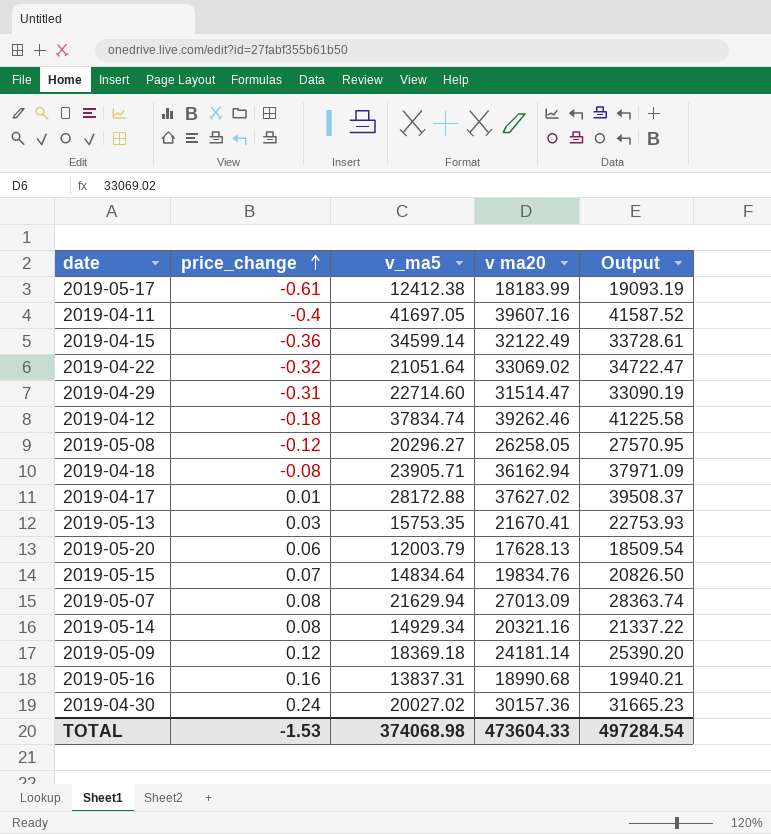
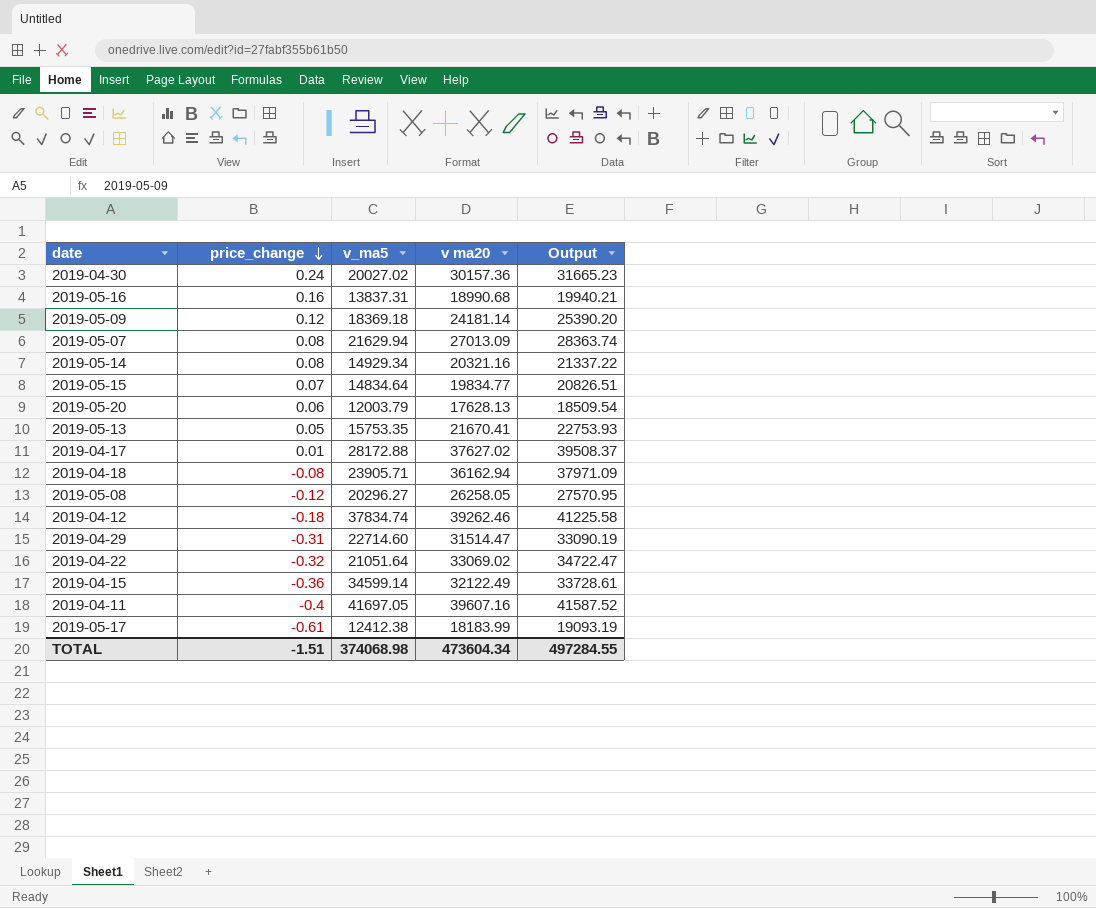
row order: price_change ascending -> price_change descending
2019-05-15 | v ma20: 19834.76 -> 19834.77
2019-05-15 | Output: 20826.50 -> 20826.51
2019-05-13 | price_change: 0.03 -> 0.05
TOTAL | price_change: -1.53 -> -1.51
TOTAL | v ma20: 473604.33 -> 473604.34
TOTAL | Output: 497284.54 -> 497284.55

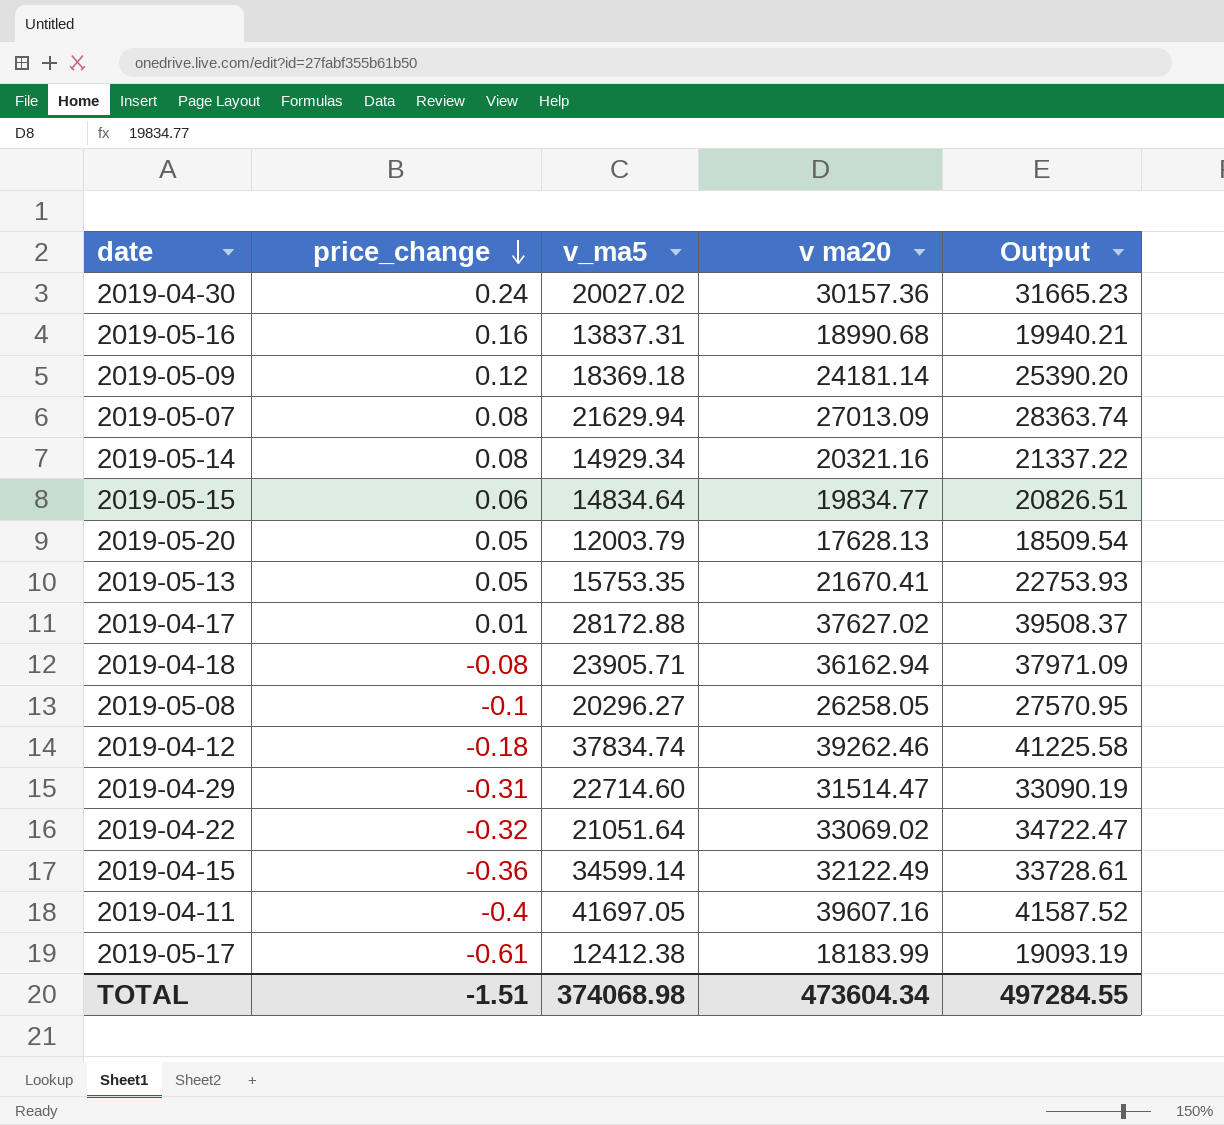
2019-05-15 | price_change: 0.07 -> 0.06
2019-05-20 | price_change: 0.06 -> 0.05
2019-05-08 | price_change: -0.12 -> -0.1

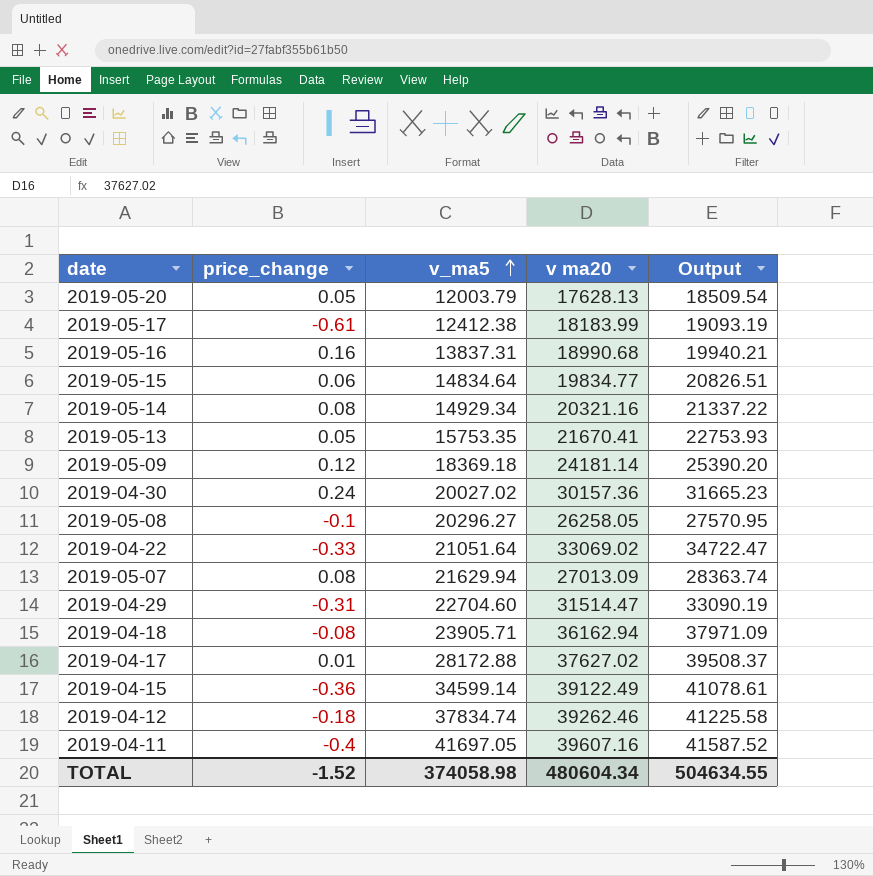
row order: price_change descending -> v_ma5 ascending
2019-04-22 | price_change: -0.32 -> -0.33
2019-04-29 | v_ma5: 22714.60 -> 22704.60
2019-04-15 | v ma20: 32122.49 -> 39122.49
2019-04-15 | Output: 33728.61 -> 41078.61
TOTAL | price_change: -1.51 -> -1.52
TOTAL | v_ma5: 374068.98 -> 374058.98
TOTAL | v ma20: 473604.34 -> 480604.34
TOTAL | Output: 497284.55 -> 504634.55

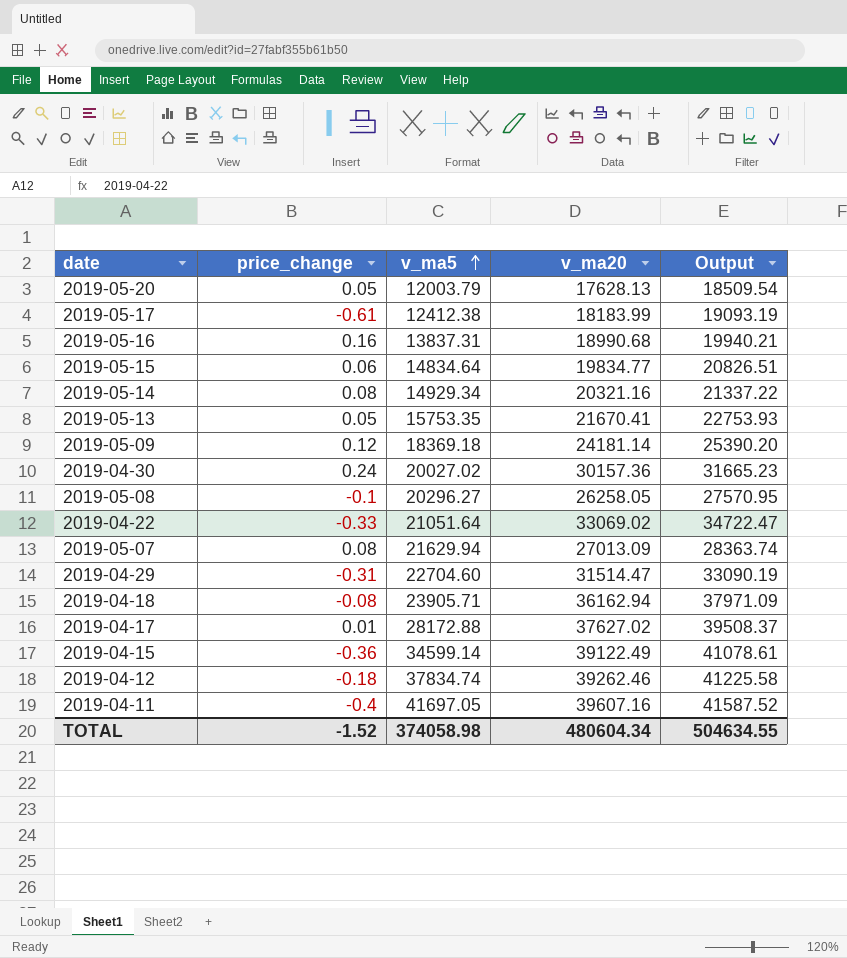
column name: v ma20 -> v_ma20

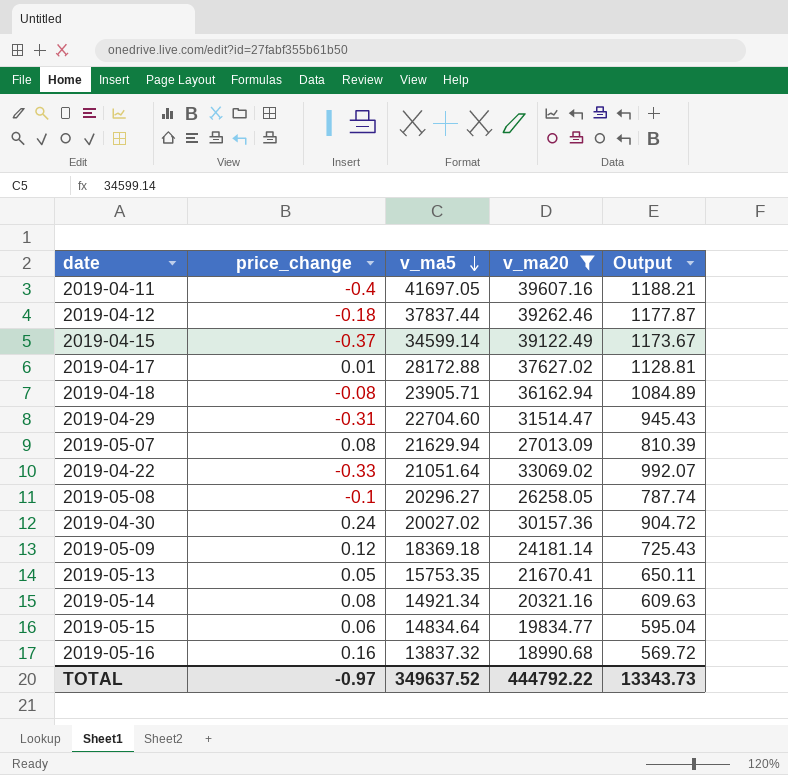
filter: none -> v_ma20 >= 18990.68
row order: v_ma5 ascending -> v_ma5 descending
column Output | formula: [v_ma20] * 1.05 -> [v_ma20] * 0.03
2019-04-12 | v_ma5: 37834.74 -> 37837.44
2019-04-15 | price_change: -0.36 -> -0.37
2019-05-14 | v_ma5: 14929.34 -> 14921.34
2019-05-16 | v_ma5: 13837.31 -> 13837.32
TOTAL | price_change: -1.52 -> -0.97
TOTAL | v_ma5: 374058.98 -> 349637.52
TOTAL | v_ma20: 480604.34 -> 444792.22
TOTAL | Output: 504634.55 -> 13343.73

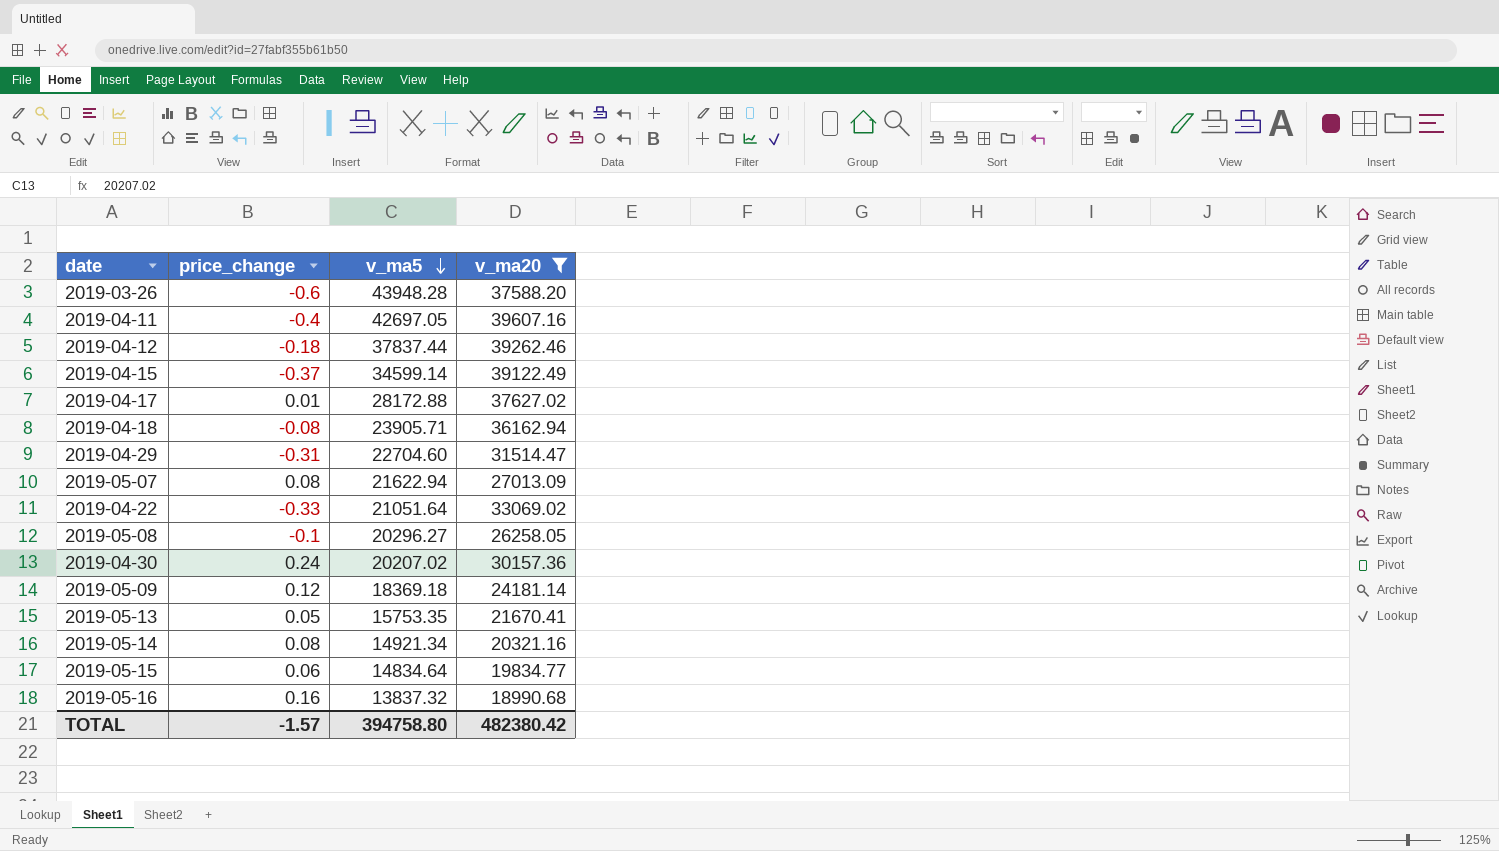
column Output | formula: [v_ma20] * 0.03 -> none
row 2019-03-26: none -> -0.6 | 43948.28 | 37588.20
2019-04-11 | v_ma5: 41697.05 -> 42697.05
2019-05-07 | v_ma5: 21629.94 -> 21622.94
2019-04-30 | v_ma5: 20027.02 -> 20207.02
TOTAL | price_change: -0.97 -> -1.57
TOTAL | v_ma5: 349637.52 -> 394758.80
TOTAL | v_ma20: 444792.22 -> 482380.42

